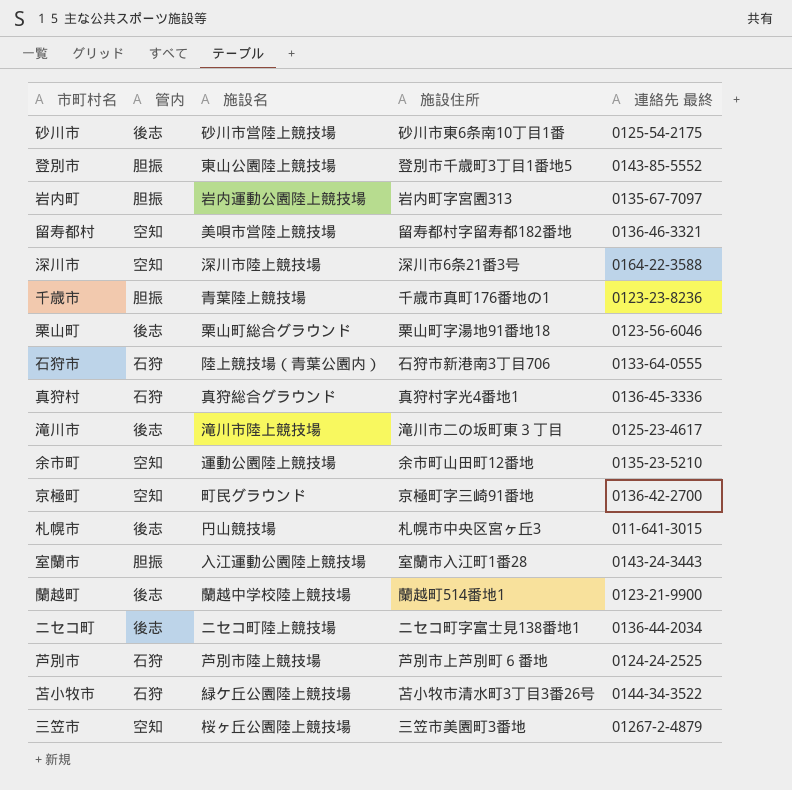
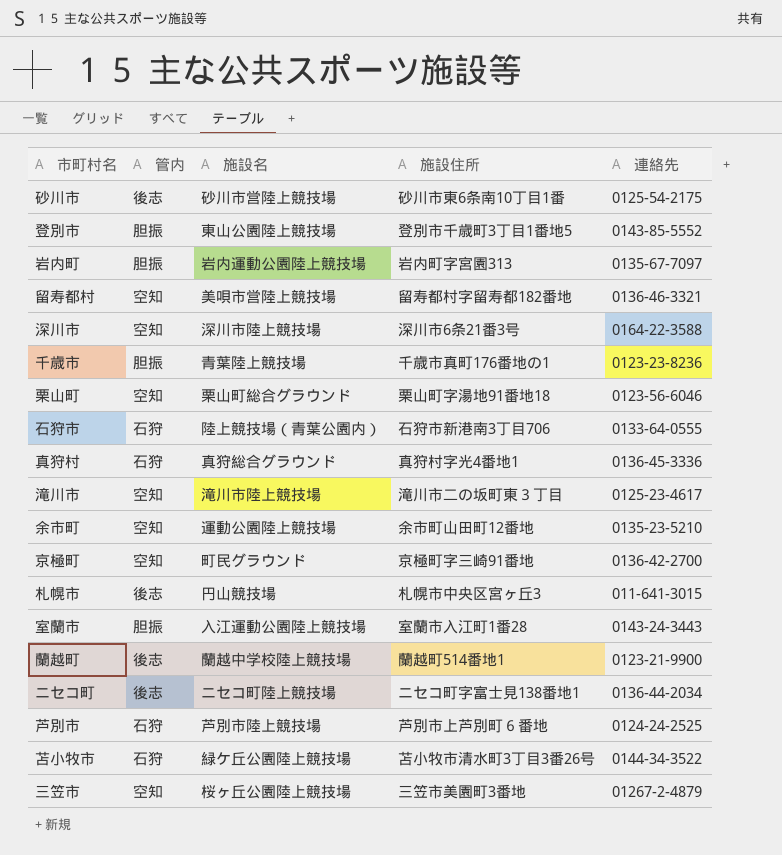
column name: 連絡先 最終 -> 連絡先
栗山町 | 管内: 後志 -> 空知
滝川市 | 管内: 後志 -> 空知

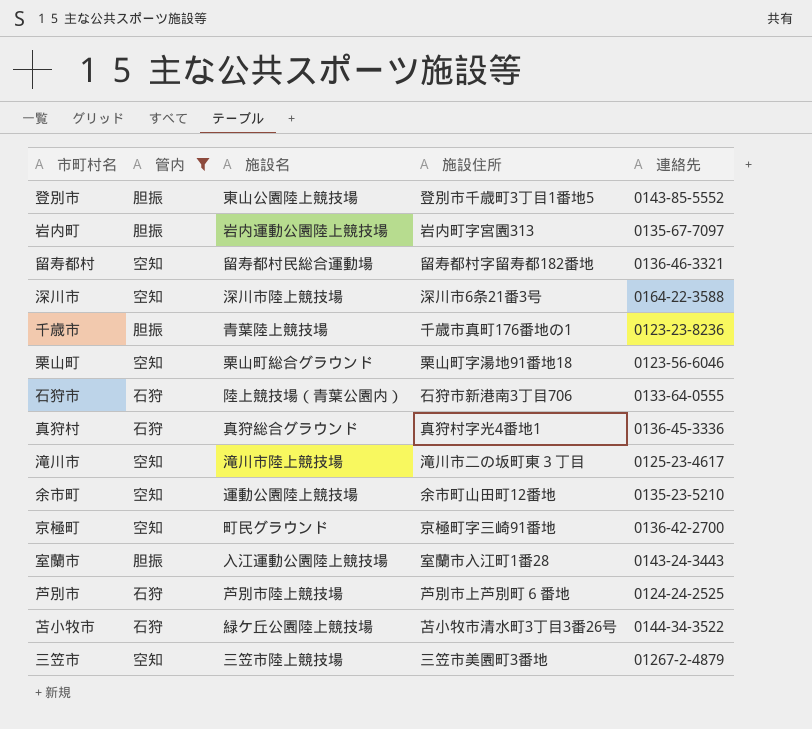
filter: none -> 管内 != 後志
留寿都村 | 施設名: 美唄市営陸上競技場 -> 留寿都村民総合運動場
三笠市 | 施設名: 桜ヶ丘公園陸上競技場 -> 三笠市陸上競技場

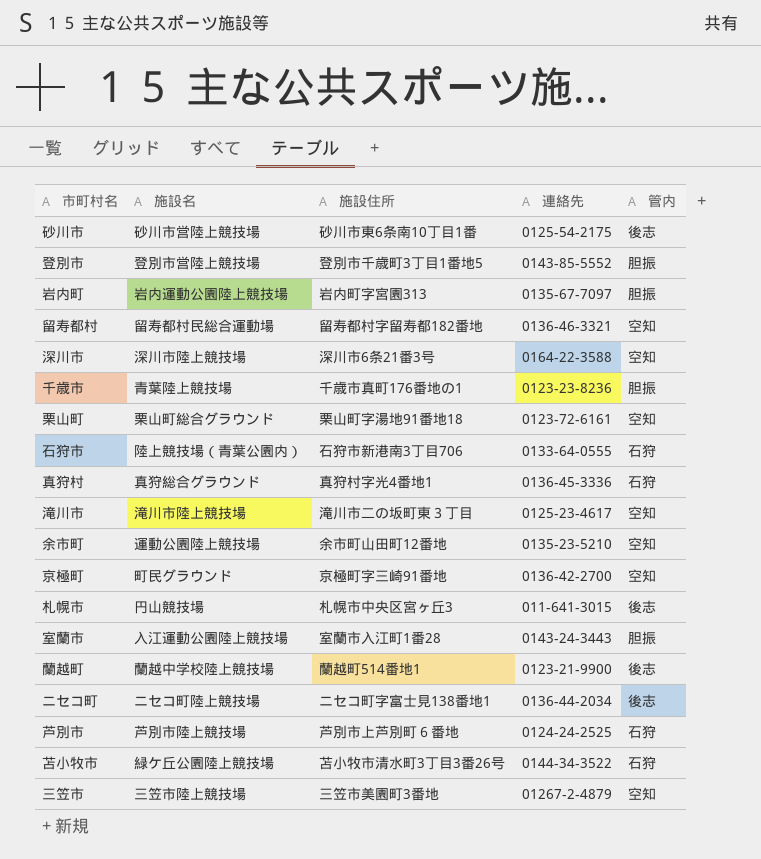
filter: 管内 != 後志 -> none
column 管内 | position: 2 -> 5
登別市 | 施設名: 東山公園陸上競技場 -> 登別市営陸上競技場
栗山町 | 連絡先: 0123-56-6046 -> 0123-72-6161

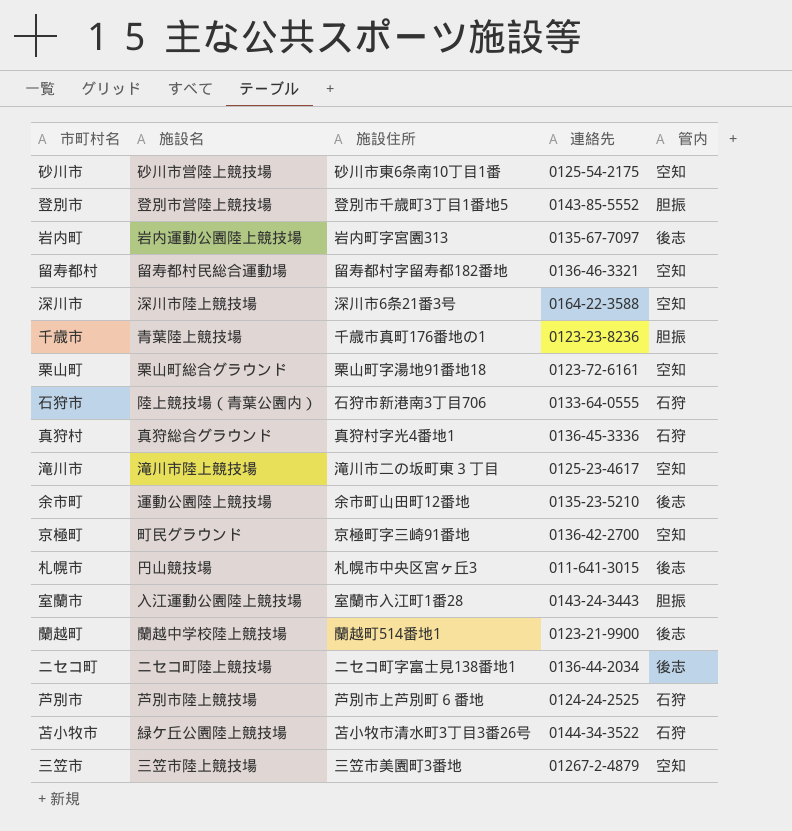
砂川市 | 管内: 後志 -> 空知
岩内町 | 管内: 胆振 -> 後志
余市町 | 管内: 空知 -> 後志

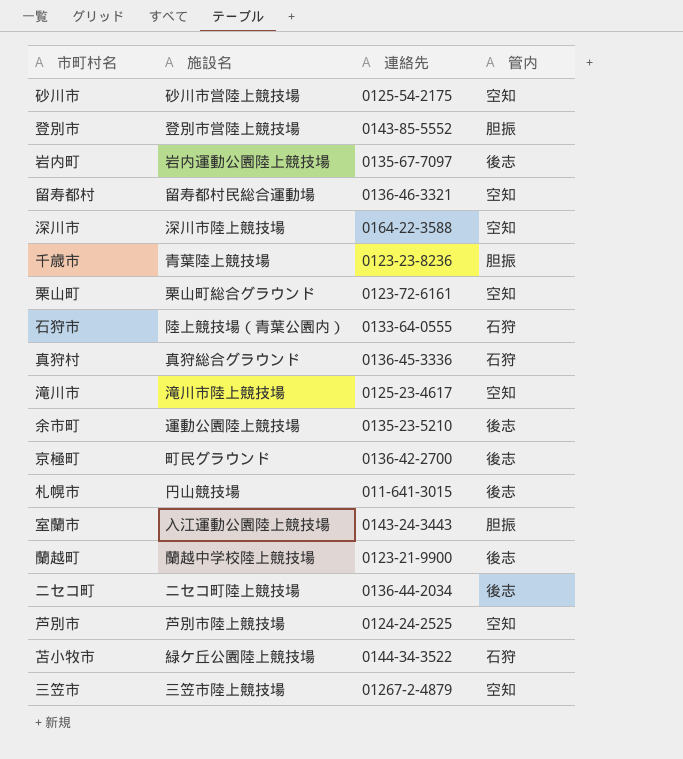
column 施設住所 | position: 3 -> none
京極町 | 管内: 空知 -> 後志
芦別市 | 管内: 石狩 -> 空知

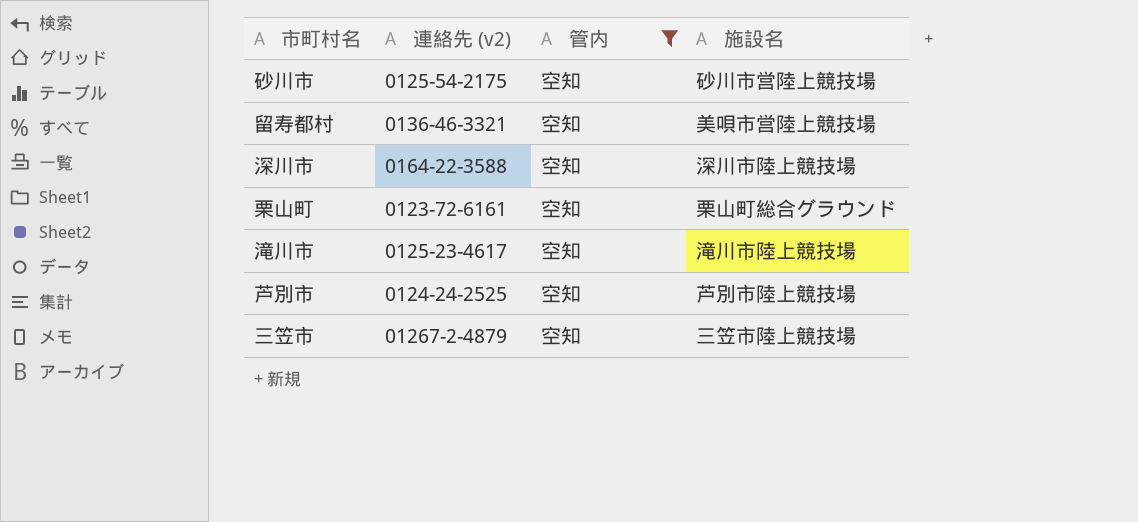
filter: none -> 管内 = 空知
column name: 連絡先 -> 連絡先 (v2)
column 施設名 | position: 2 -> 4
留寿都村 | 施設名: 留寿都村民総合運動場 -> 美唄市営陸上競技場

